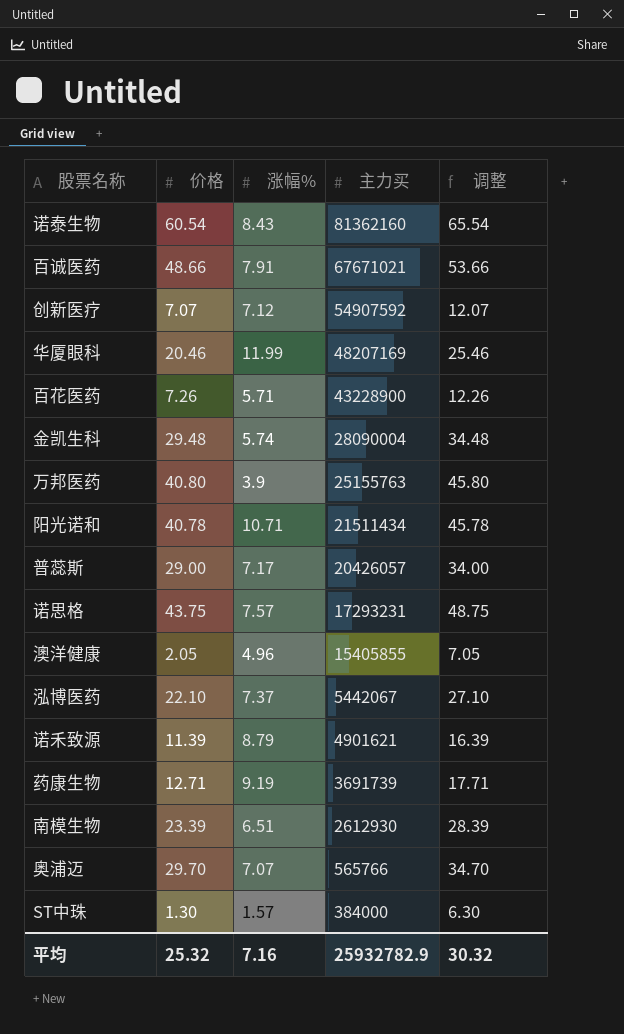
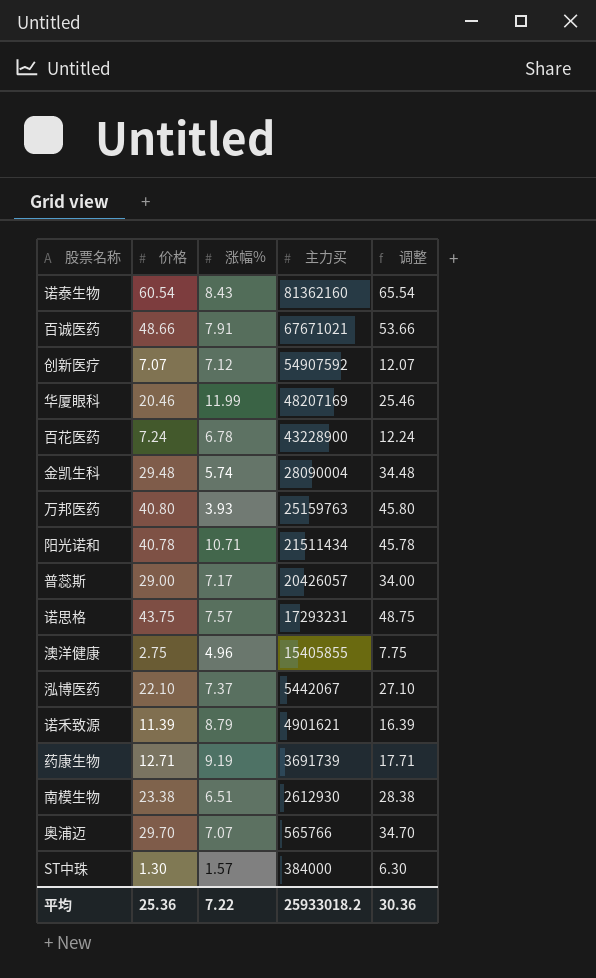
百花医药 | 价格: 7.26 -> 7.24
百花医药 | 涨幅%: 5.71 -> 6.78
百花医药 | 调整: 12.26 -> 12.24
万邦医药 | 涨幅%: 3.9 -> 3.93
万邦医药 | 主力买: 25155763 -> 25159763
澳洋健康 | 价格: 2.05 -> 2.75
澳洋健康 | 调整: 7.05 -> 7.75
南模生物 | 价格: 23.39 -> 23.38
南模生物 | 调整: 28.39 -> 28.38
平均 | 价格: 25.32 -> 25.36
平均 | 涨幅%: 7.16 -> 7.22
平均 | 主力买: 25932782.9 -> 25933018.2
平均 | 调整: 30.32 -> 30.36

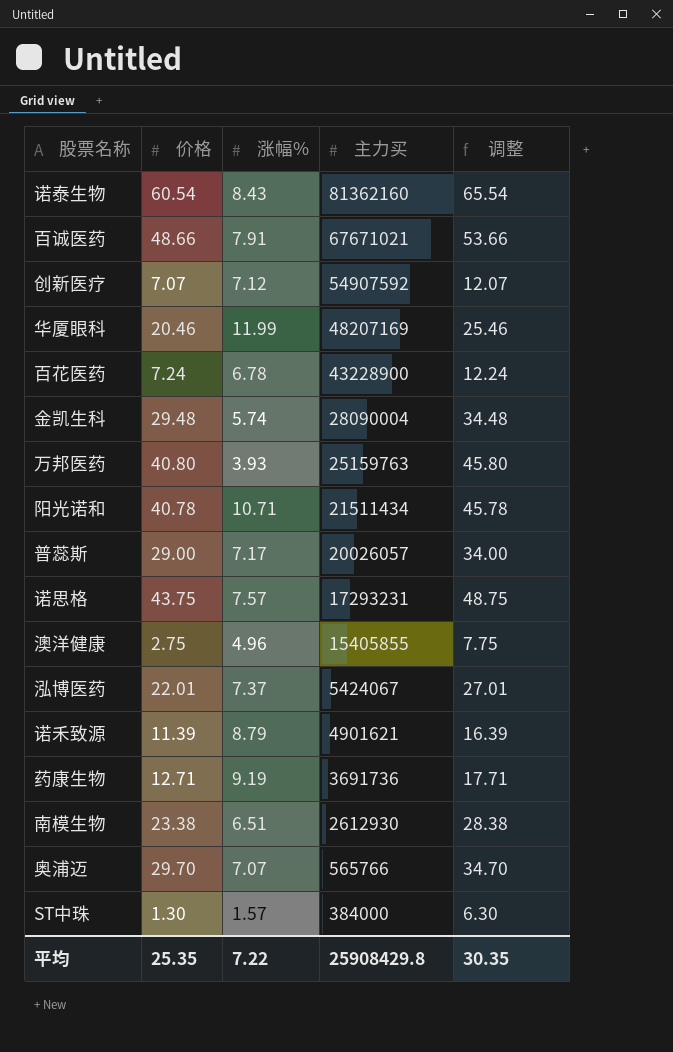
普蕊斯 | 主力买: 20426057 -> 20026057
泓博医药 | 价格: 22.10 -> 22.01
泓博医药 | 主力买: 5442067 -> 5424067
泓博医药 | 调整: 27.10 -> 27.01
药康生物 | 主力买: 3691739 -> 3691736
平均 | 价格: 25.36 -> 25.35
平均 | 主力买: 25933018.2 -> 25908429.8
平均 | 调整: 30.36 -> 30.35

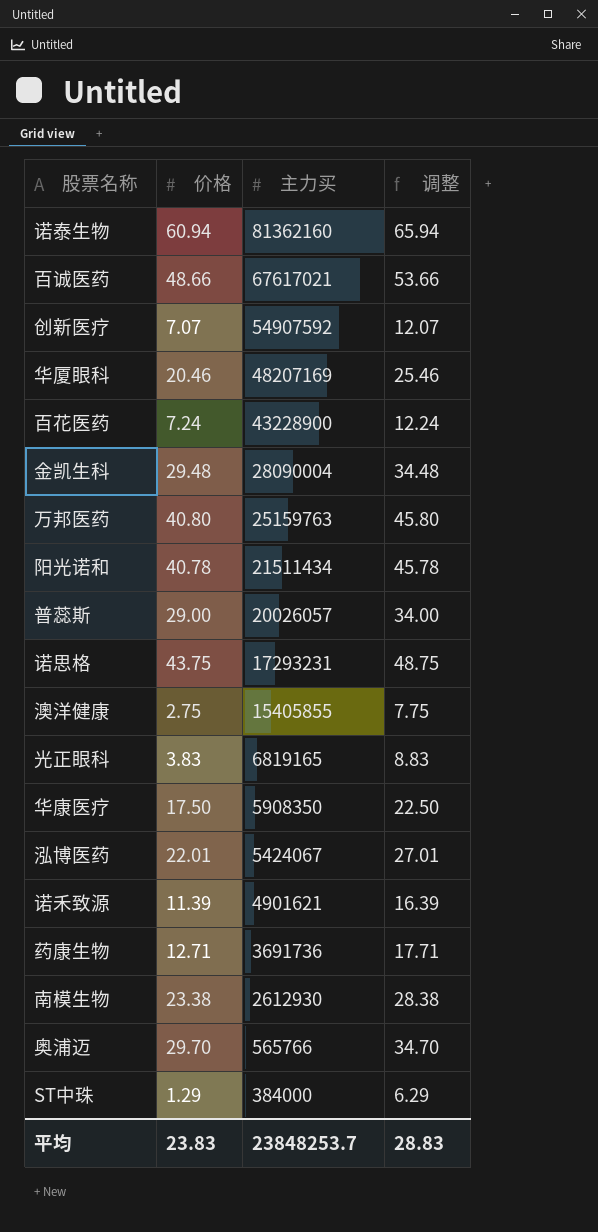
column 涨幅% | position: 3 -> none
诺泰生物 | 价格: 60.54 -> 60.94
诺泰生物 | 调整: 65.54 -> 65.94
百诚医药 | 主力买: 67671021 -> 67617021
row 光正眼科: none -> 3.83 | 6819165 | 8.83
row 华康医疗: none -> 17.50 | 5908350 | 22.50
ST中珠 | 价格: 1.30 -> 1.29
ST中珠 | 调整: 6.30 -> 6.29
平均 | 价格: 25.35 -> 23.83
平均 | 主力买: 25908429.8 -> 23848253.7
平均 | 调整: 30.35 -> 28.83

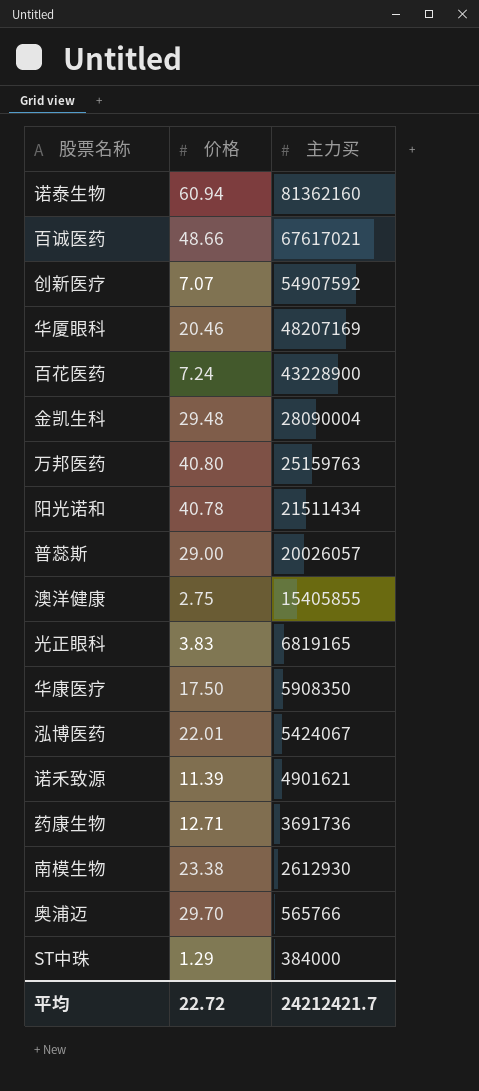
column 调整 | formula: [价格] + 5 -> none
row 诺思格: 43.75 | 17293231 | 48.75 -> none
平均 | 价格: 23.83 -> 22.72
平均 | 主力买: 23848253.7 -> 24212421.7

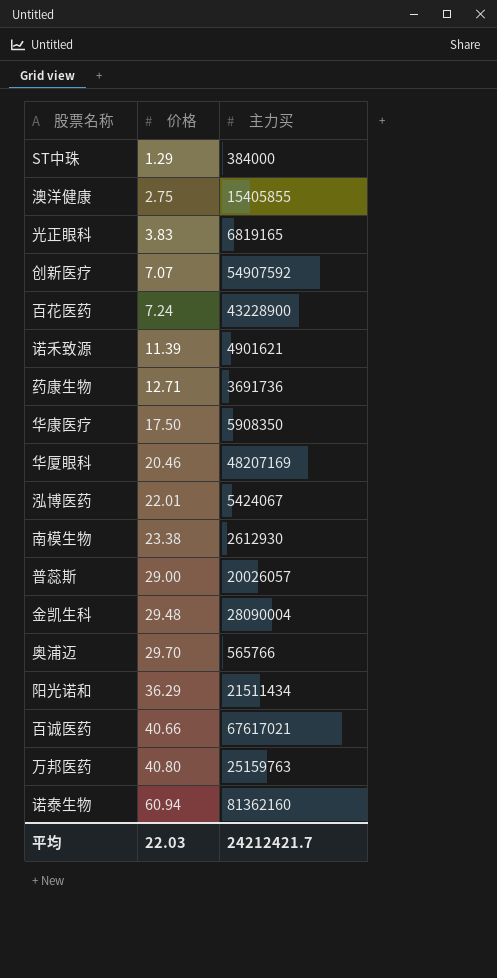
row order: 主力买 descending -> 价格 ascending
阳光诺和 | 价格: 40.78 -> 36.29
百诚医药 | 价格: 48.66 -> 40.66
平均 | 价格: 22.72 -> 22.03

